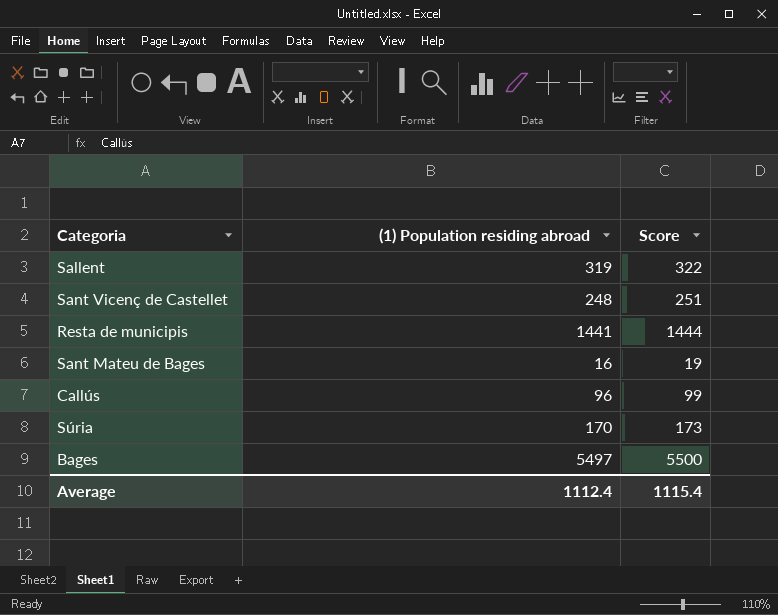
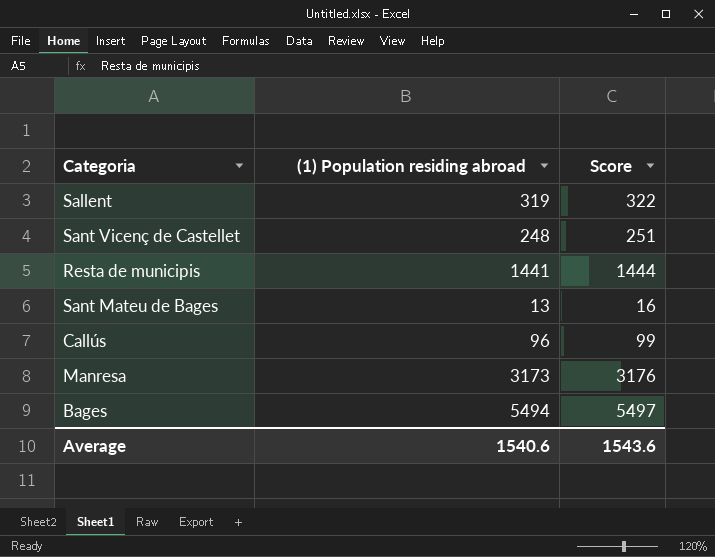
row Súria: 170 | 173 -> none
Sant Mateu de Bages | (1) Population residing abroad: 16 -> 13
Sant Mateu de Bages | Score: 19 -> 16
row Manresa: none -> 3173 | 3176
Bages | (1) Population residing abroad: 5497 -> 5494
Bages | Score: 5500 -> 5497
Average | (1) Population residing abroad: 1112.4 -> 1540.6
Average | Score: 1115.4 -> 1543.6

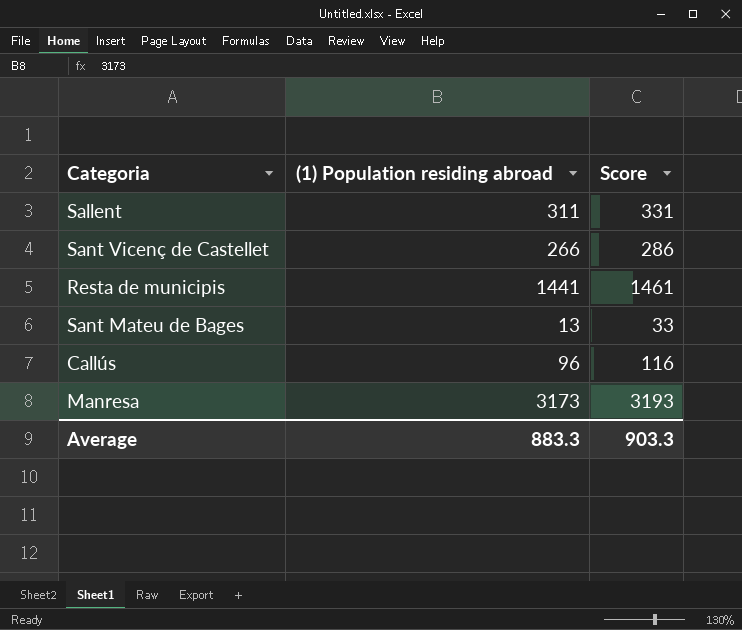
column Score | formula: [(1) Population residing abroad] + 3 -> [(1) Population residing abroad] + 20
row Bages: 5494 | 5497 -> none
Sallent | (1) Population residing abroad: 319 -> 311
Sant Vicenç de Castellet | (1) Population residing abroad: 248 -> 266
Average | (1) Population residing abroad: 1540.6 -> 883.3
Average | Score: 1543.6 -> 903.3

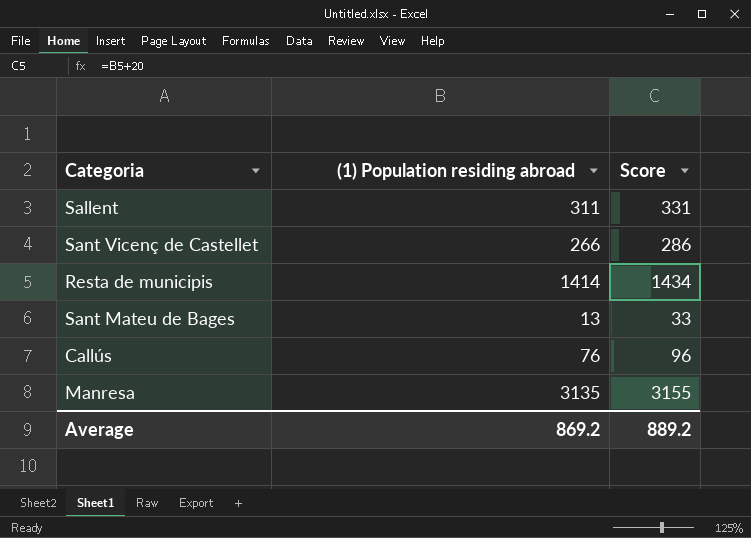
Resta de municipis | (1) Population residing abroad: 1441 -> 1414
Resta de municipis | Score: 1461 -> 1434
Callús | (1) Population residing abroad: 96 -> 76
Callús | Score: 116 -> 96
Manresa | (1) Population residing abroad: 3173 -> 3135
Manresa | Score: 3193 -> 3155
Average | (1) Population residing abroad: 883.3 -> 869.2
Average | Score: 903.3 -> 889.2

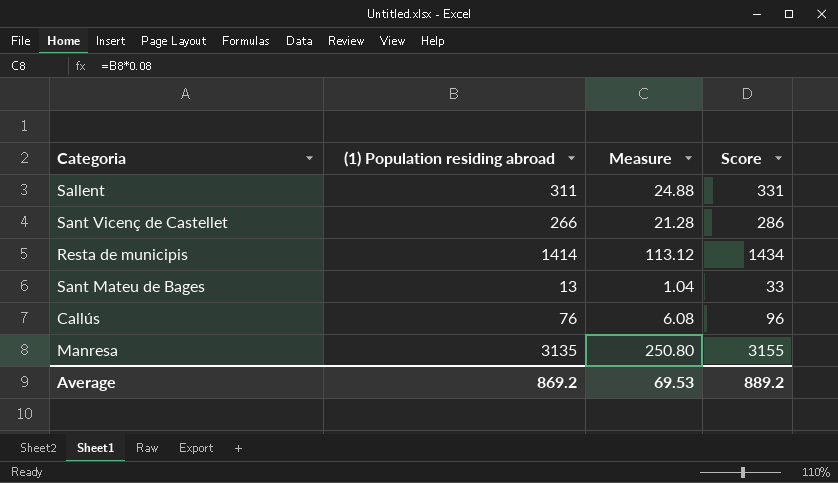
column Measure | formula: none -> [(1) Population residing abroad] * 0.08

